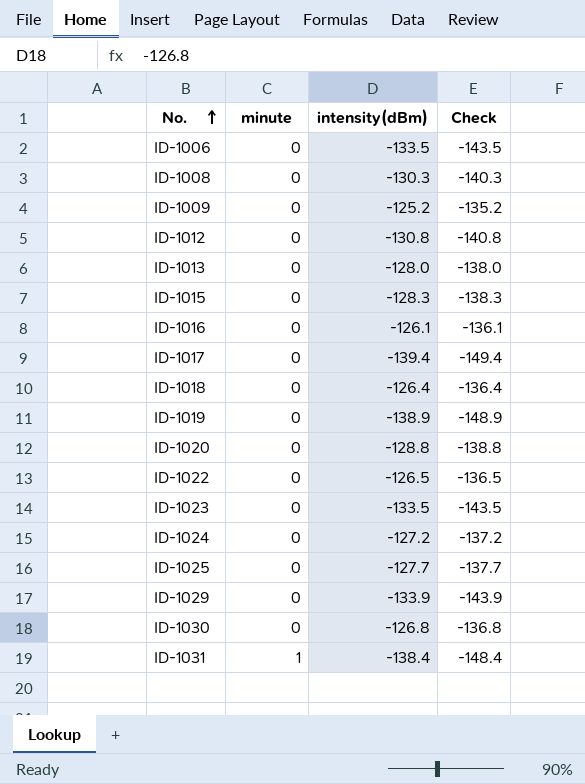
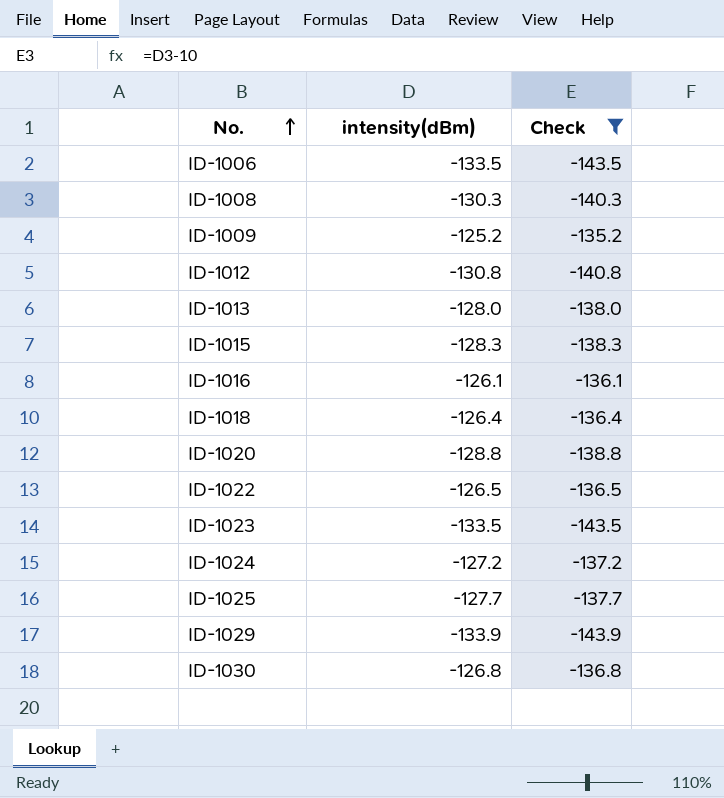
filter: none -> Check >= -143.9
column minute | position: 2 -> none

